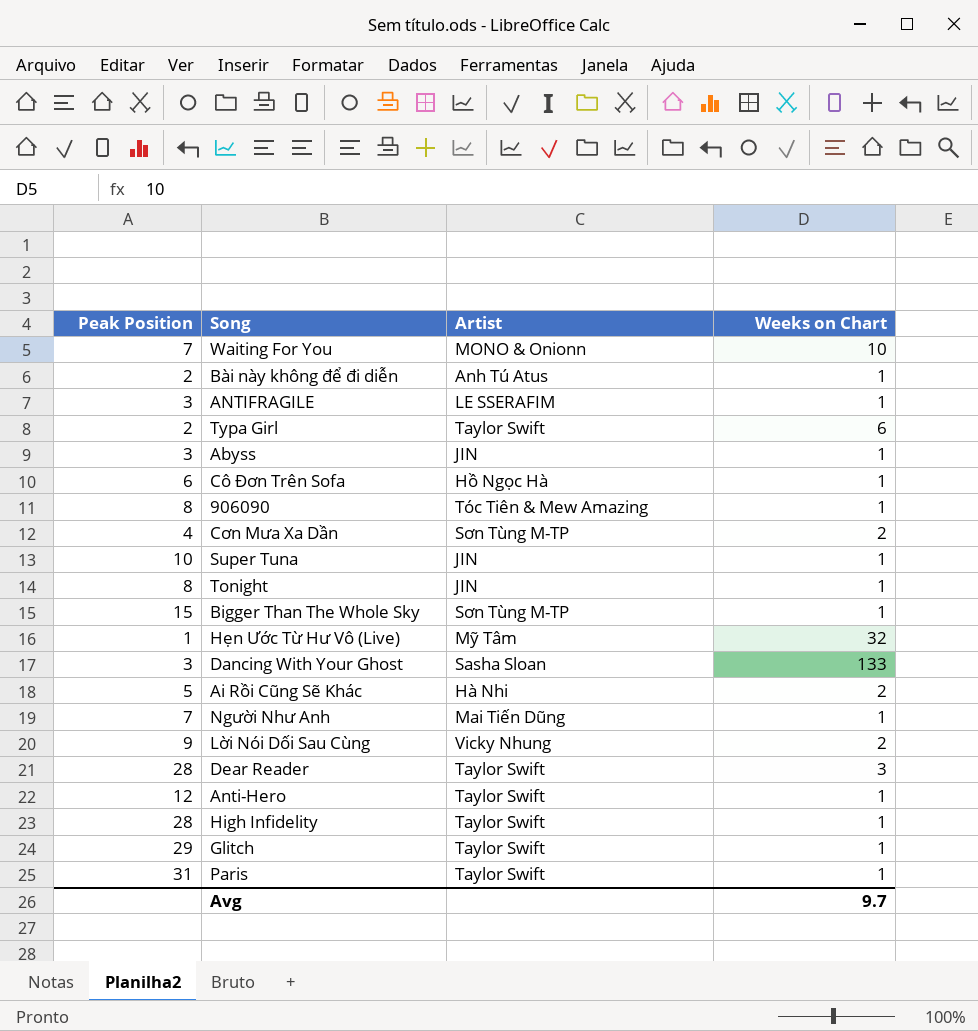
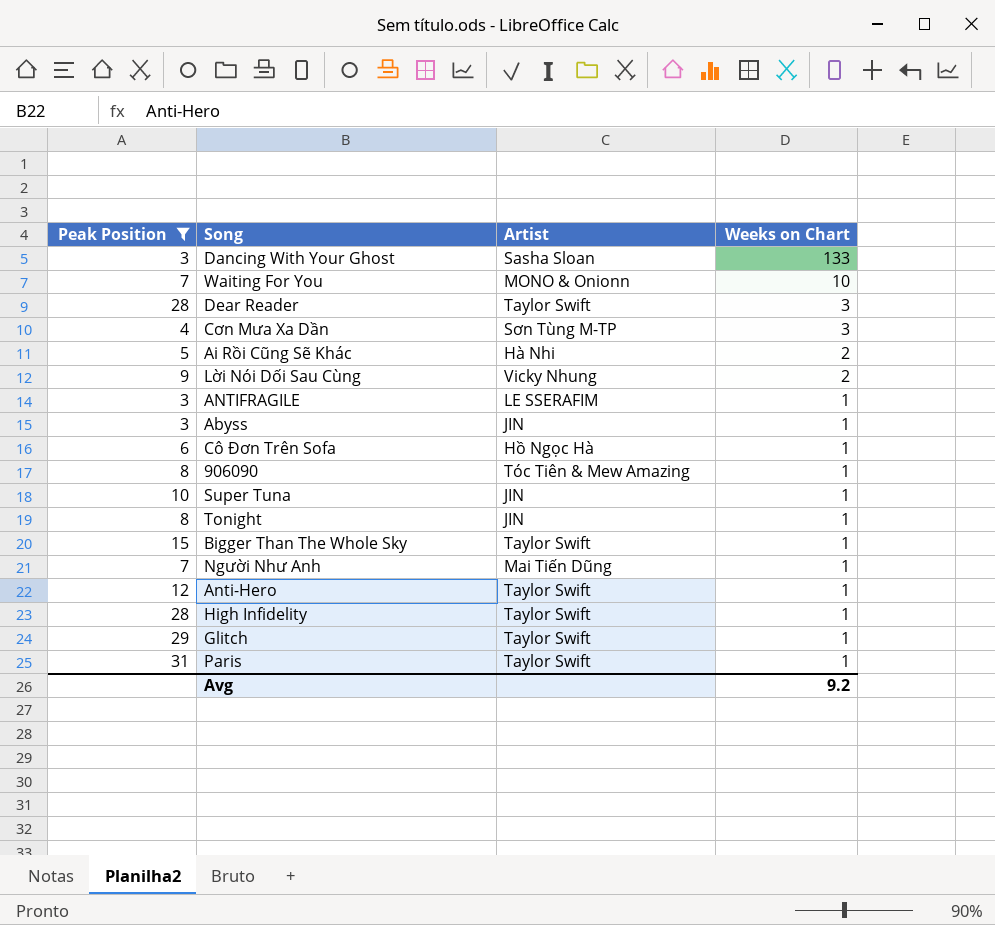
filter: none -> Peak Position >= 3
row order: none -> Weeks on Chart descending
Cơn Mưa Xa Dần | Weeks on Chart: 2 -> 3
Bigger Than The Whole Sky | Artist: Sơn Tùng M-TP -> Taylor Swift
Avg | Weeks on Chart: 9.7 -> 9.2

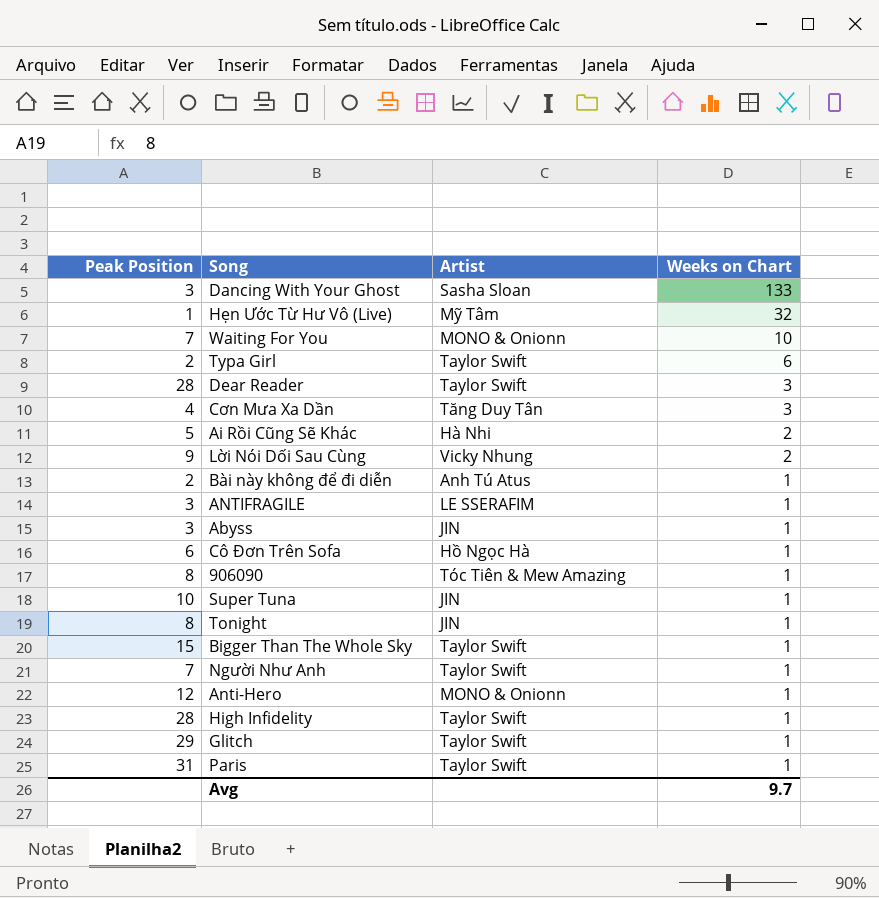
filter: Peak Position >= 3 -> none
Cơn Mưa Xa Dần | Artist: Sơn Tùng M-TP -> Tăng Duy Tân
Người Như Anh | Artist: Mai Tiến Dũng -> Taylor Swift
Anti-Hero | Artist: Taylor Swift -> MONO & Onionn
Avg | Weeks on Chart: 9.2 -> 9.7

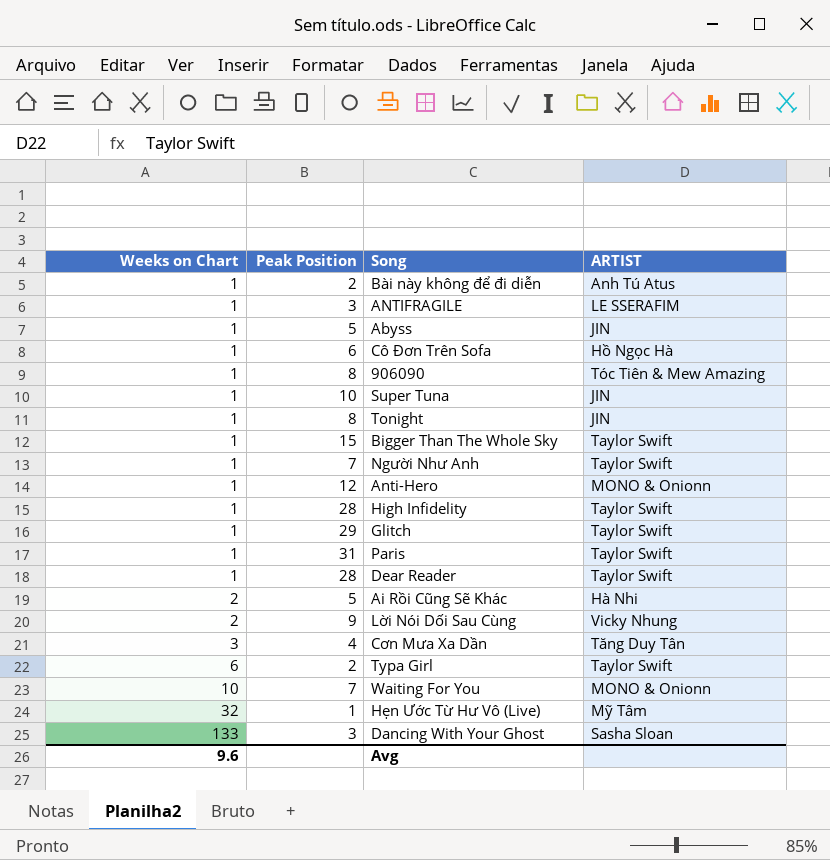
row order: Weeks on Chart descending -> Weeks on Chart ascending
column Weeks on Chart | position: 4 -> 1
column name: Artist -> ARTIST
Abyss | Peak Position: 3 -> 5
Dear Reader | Weeks on Chart: 3 -> 1
Avg | Weeks on Chart: 9.7 -> 9.6

